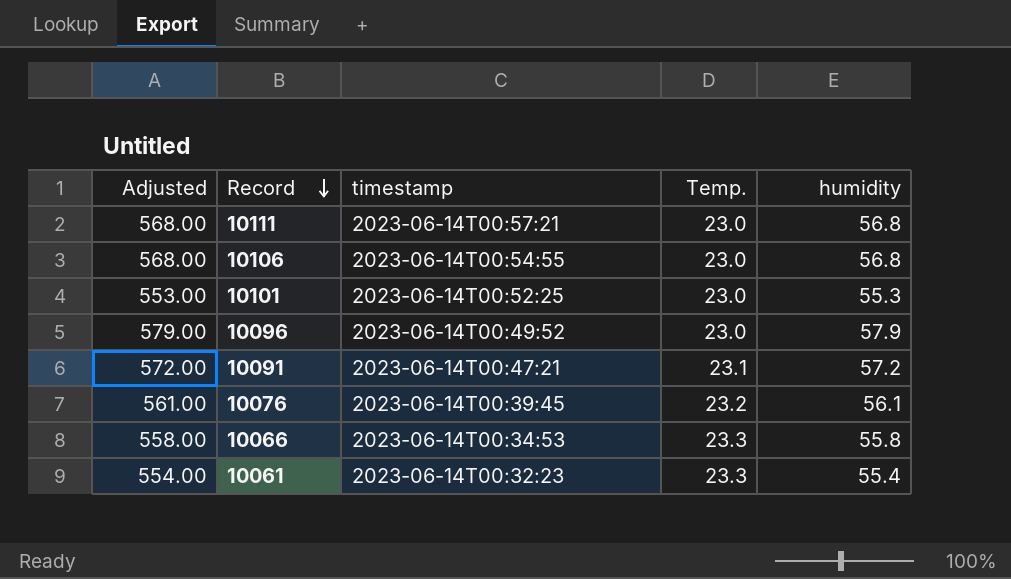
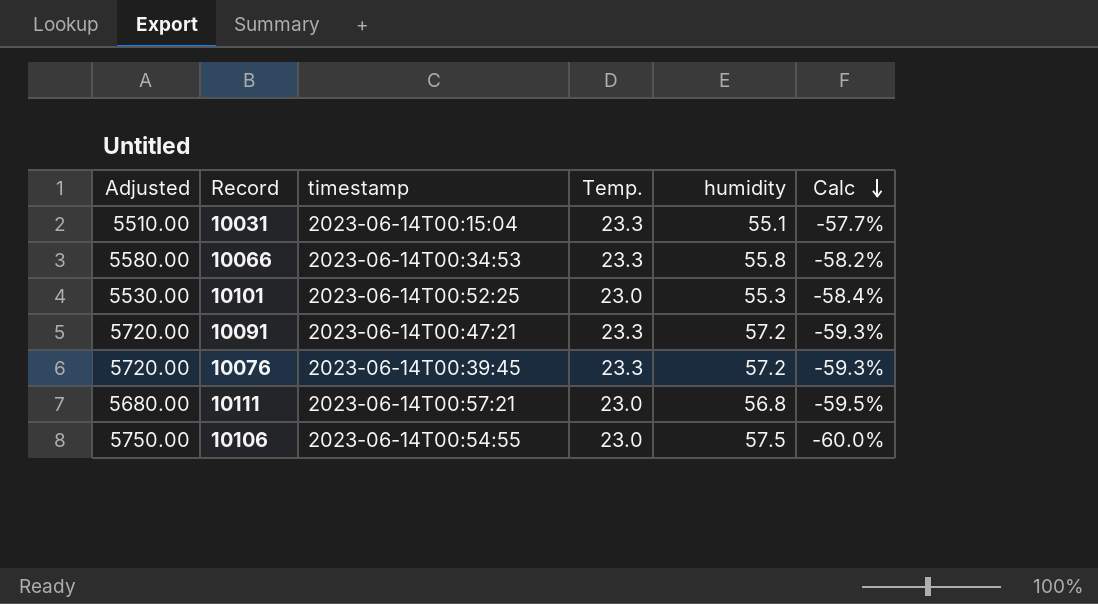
row order: Record descending -> Calc descending
column Adjusted | formula: [humidity] * 10 -> [humidity] * 100
column Calc | formula: none -> ([Temp.] - [humidity]) / [humidity]
row 10096: 579.00 | 2023-06-14T00:49:52 | 23.0 | 57.9 -> none
row 10061: 554.00 | 2023-06-14T00:32:23 | 23.3 | 55.4 -> none
row 10031: none -> 5510.00 | 2023-06-14T00:15:04 | 23.3 | 55.1 | -57.7%
10091 | Temp.: 23.1 -> 23.3
10076 | Temp.: 23.2 -> 23.3
10076 | humidity: 56.1 -> 57.2
10106 | humidity: 56.8 -> 57.5

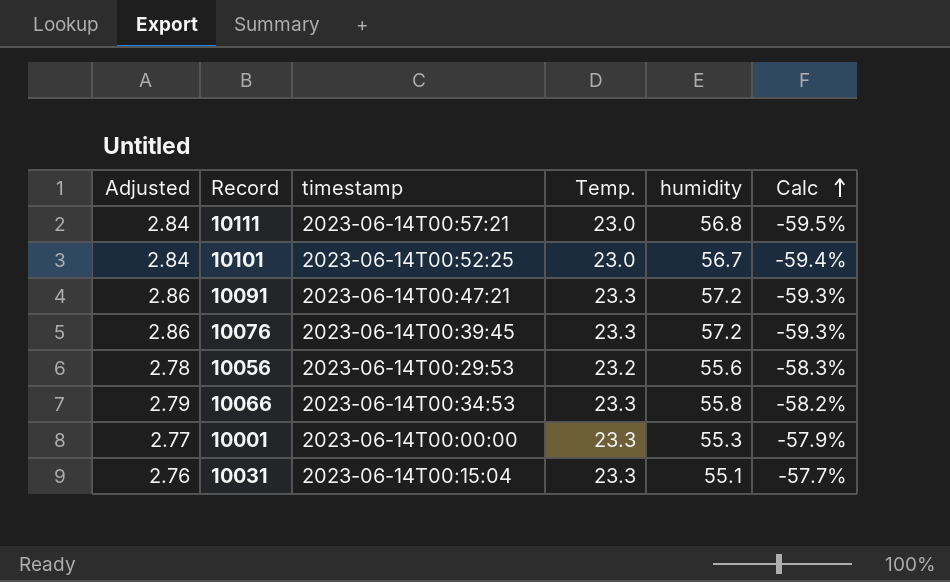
row order: Calc descending -> Calc ascending
column Adjusted | formula: [humidity] * 100 -> [humidity] * 0.05
row 10106: 5750.00 | 2023-06-14T00:54:55 | 23.0 | 57.5 | -60.0% -> none
10101 | humidity: 55.3 -> 56.7
10101 | Calc: -58.4% -> -59.4%
row 10056: none -> 2.78 | 2023-06-14T00:29:53 | 23.2 | 55.6 | -58.3%
row 10001: none -> 2.77 | 2023-06-14T00:00:00 | 23.3 | 55.3 | -57.9%

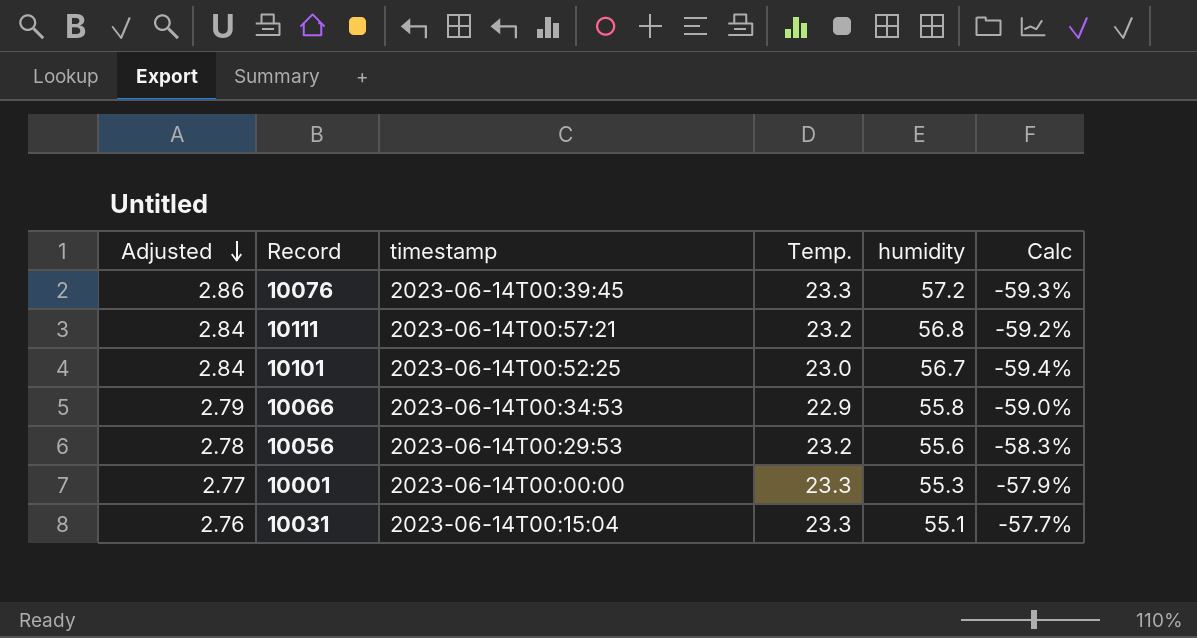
row order: Calc ascending -> Adjusted descending
row 10091: 2.86 | 2023-06-14T00:47:21 | 23.3 | 57.2 | -59.3% -> none
10111 | Temp.: 23.0 -> 23.2
10111 | Calc: -59.5% -> -59.2%
10066 | Temp.: 23.3 -> 22.9
10066 | Calc: -58.2% -> -59.0%

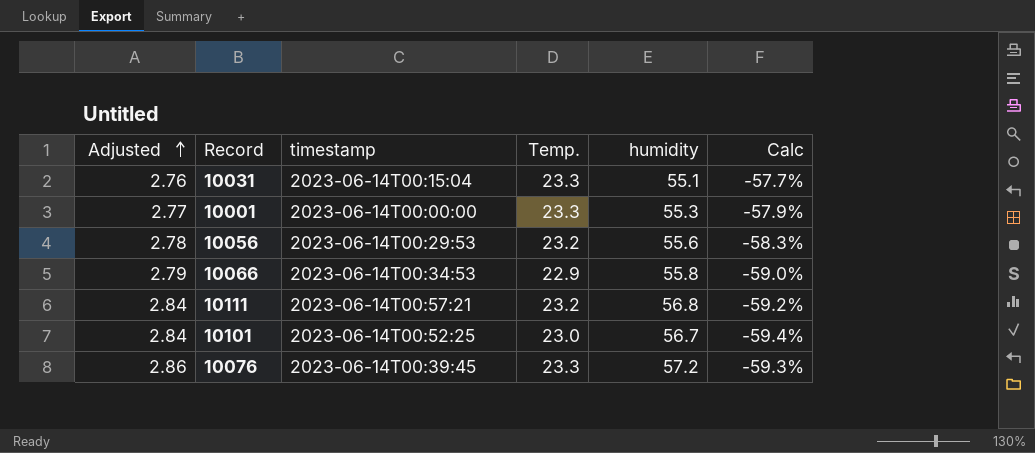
row order: Adjusted descending -> Adjusted ascending

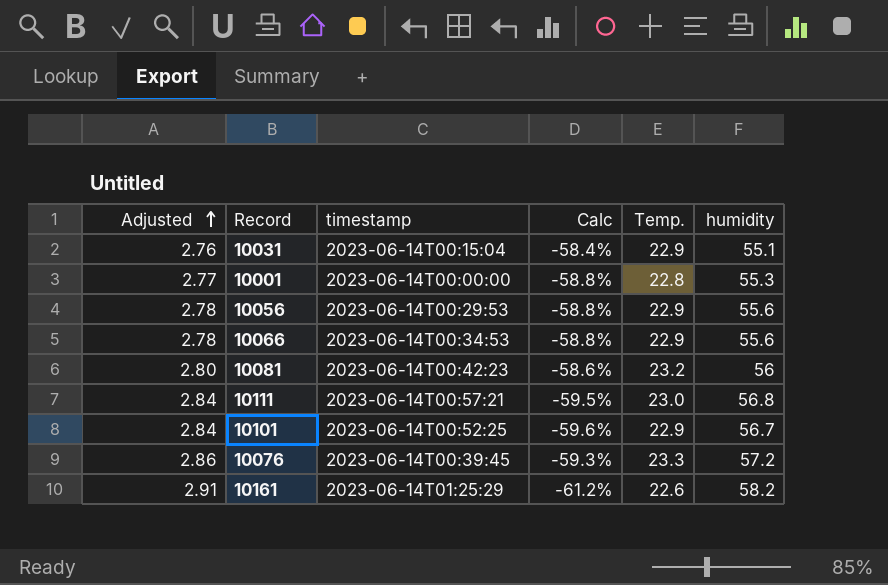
column Calc | position: 6 -> 4
10031 | Calc: -57.7% -> -58.4%
10031 | Temp.: 23.3 -> 22.9
10001 | Calc: -57.9% -> -58.8%
10001 | Temp.: 23.3 -> 22.8
10056 | Calc: -58.3% -> -58.8%
10056 | Temp.: 23.2 -> 22.9
10066 | Adjusted: 2.79 -> 2.78
10066 | Calc: -59.0% -> -58.8%
10066 | humidity: 55.8 -> 55.6
row 10081: none -> 2.80 | 2023-06-14T00:42:23 | -58.6% | 23.2 | 56
10111 | Calc: -59.2% -> -59.5%
10111 | Temp.: 23.2 -> 23.0
10101 | Calc: -59.4% -> -59.6%
10101 | Temp.: 23.0 -> 22.9
row 10161: none -> 2.91 | 2023-06-14T01:25:29 | -61.2% | 22.6 | 58.2

